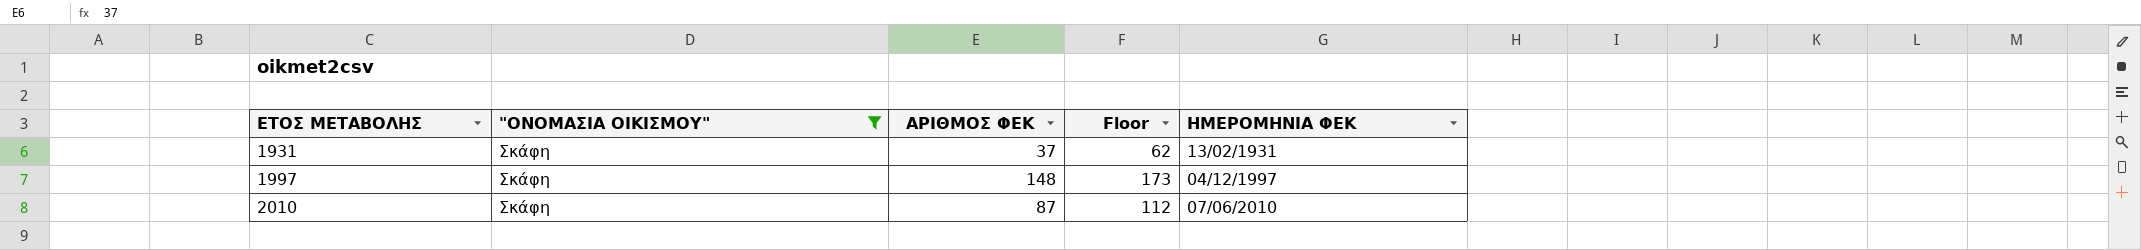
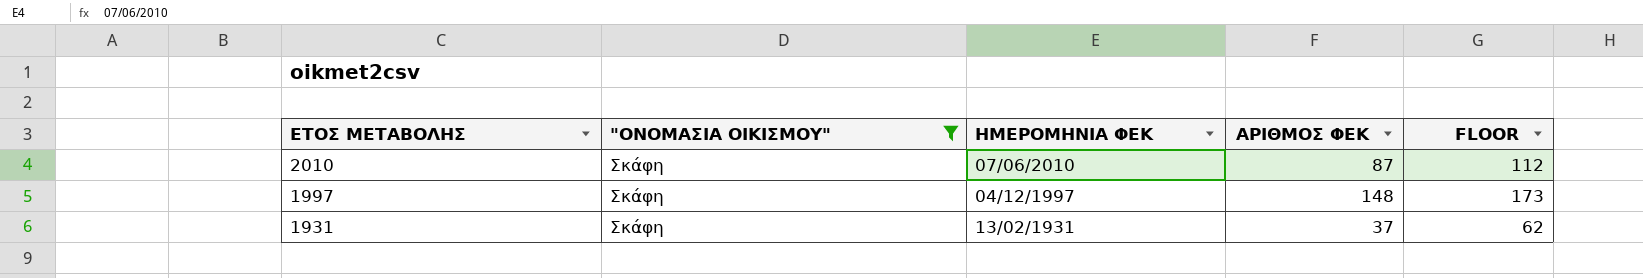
row order: ΕΤΟΣ ΜΕΤΑΒΟΛΗΣ ascending -> ΕΤΟΣ ΜΕΤΑΒΟΛΗΣ descending
column ΗΜΕΡΟΜΗΝΙΑ ΦΕΚ | position: 5 -> 3
column name: Floor -> FLOOR

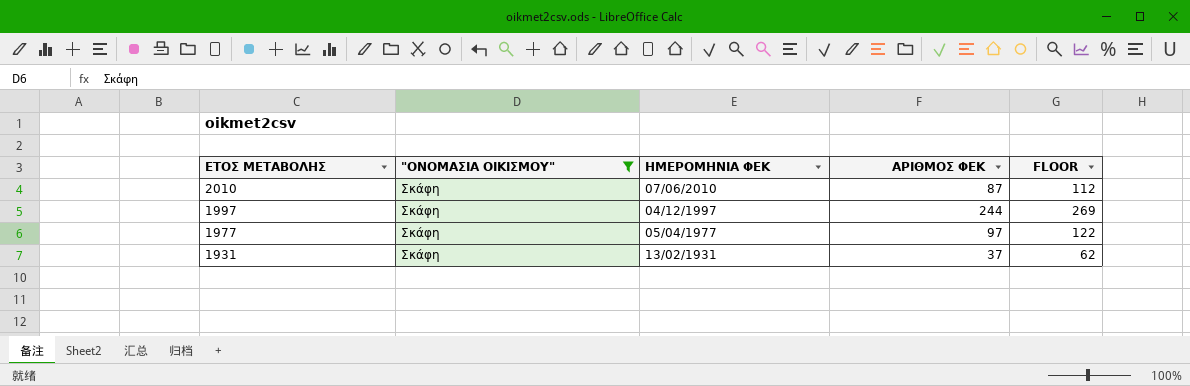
1997 | ΑΡΙΘΜΟΣ ΦΕΚ: 148 -> 244
1997 | FLOOR: 173 -> 269
row 1977: none -> Σκάφη | 05/04/1977 | 97 | 122

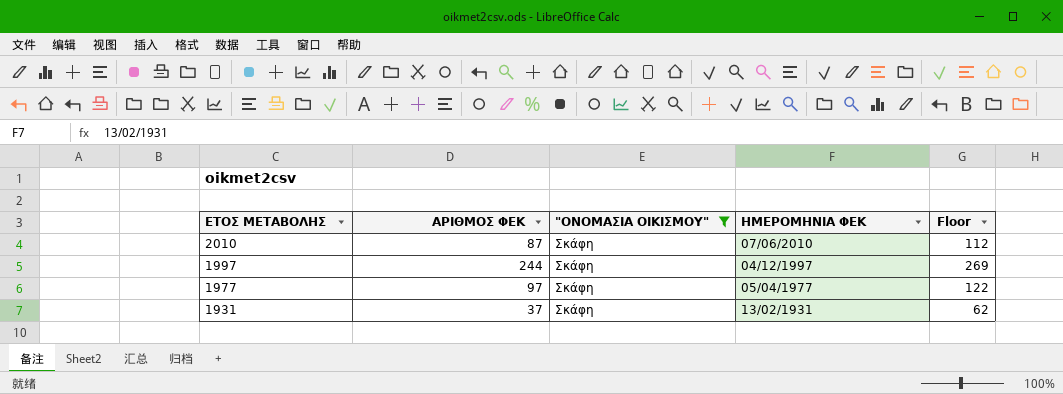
column ΑΡΙΘΜΟΣ ΦΕΚ | position: 4 -> 2
column name: FLOOR -> Floor

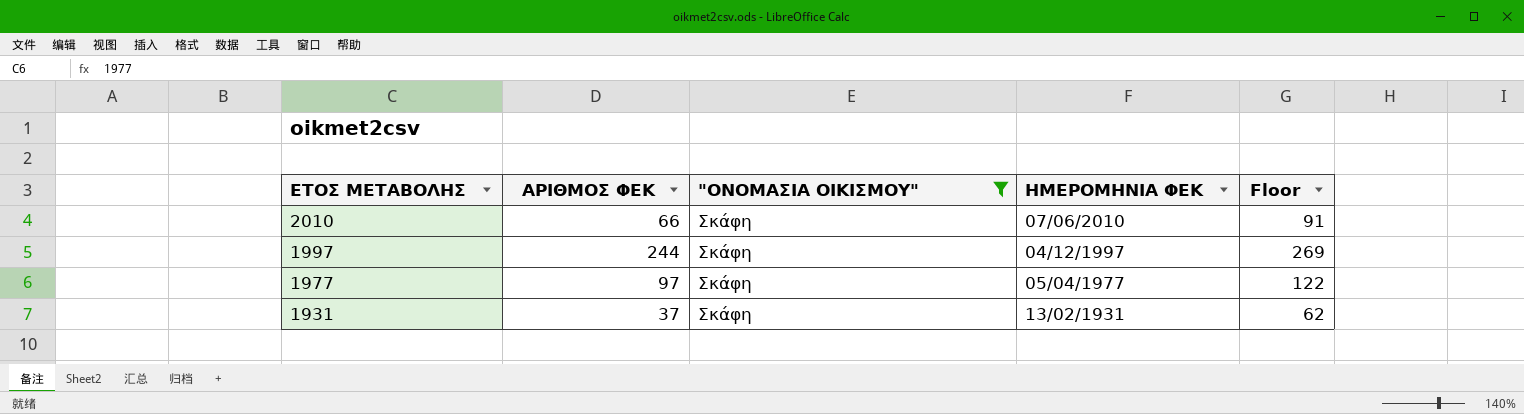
2010 | ΑΡΙΘΜΟΣ ΦΕΚ: 87 -> 66
2010 | Floor: 112 -> 91

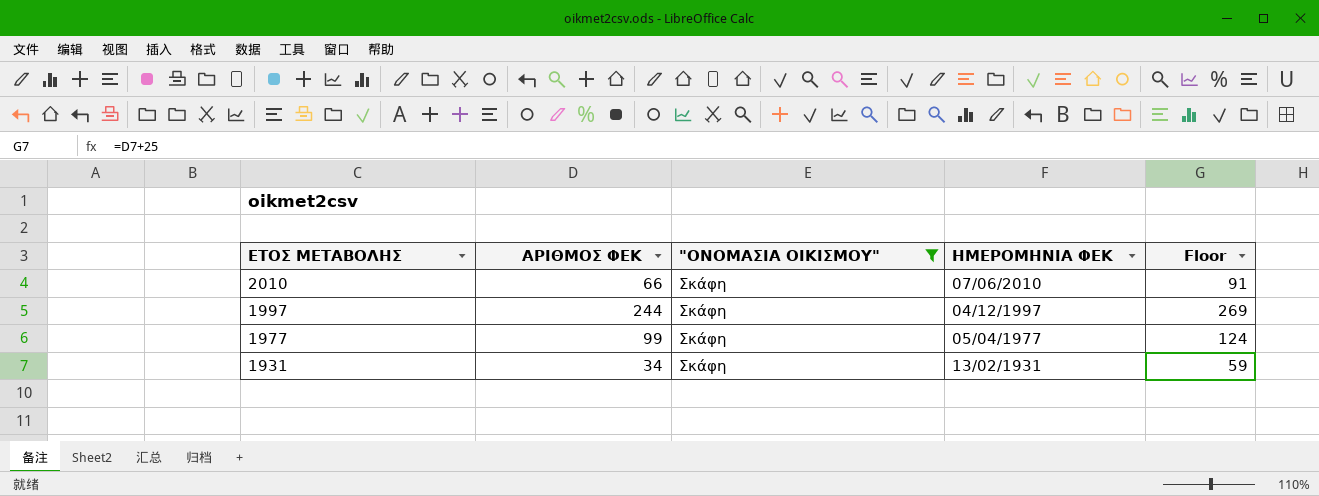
1977 | ΑΡΙΘΜΟΣ ΦΕΚ: 97 -> 99
1977 | Floor: 122 -> 124
1931 | ΑΡΙΘΜΟΣ ΦΕΚ: 37 -> 34
1931 | Floor: 62 -> 59

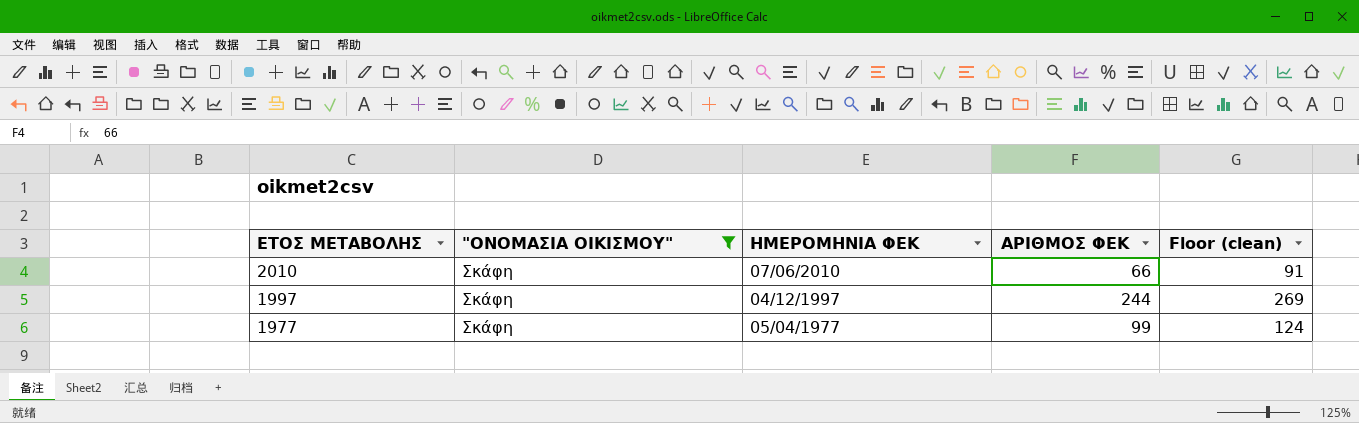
column ΑΡΙΘΜΟΣ ΦΕΚ | position: 2 -> 4
column name: Floor -> Floor (clean)
row 1931: 34 | Σκάφη | 13/02/1931 | 59 -> none

